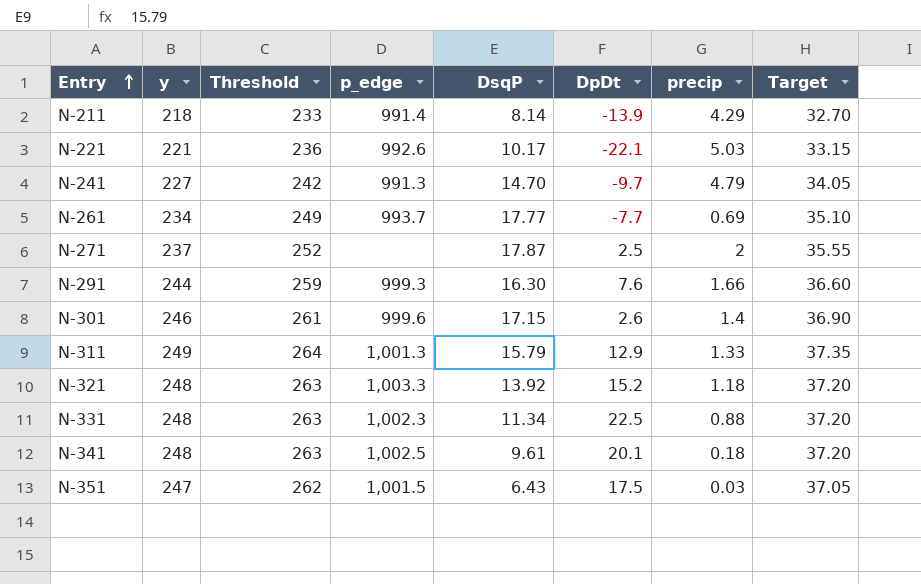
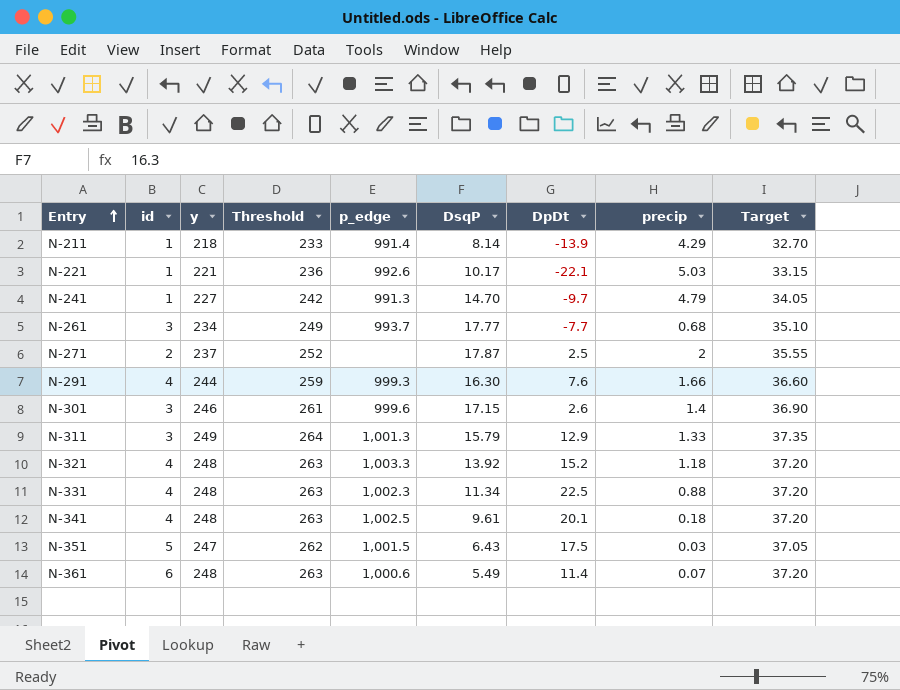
column id | position: none -> 2
N-261 | precip: 0.69 -> 0.68
row N-361: none -> 6 | 248 | 263 | 1,000.6 | 5.49 | 11.4 | 0.07 | 37.20

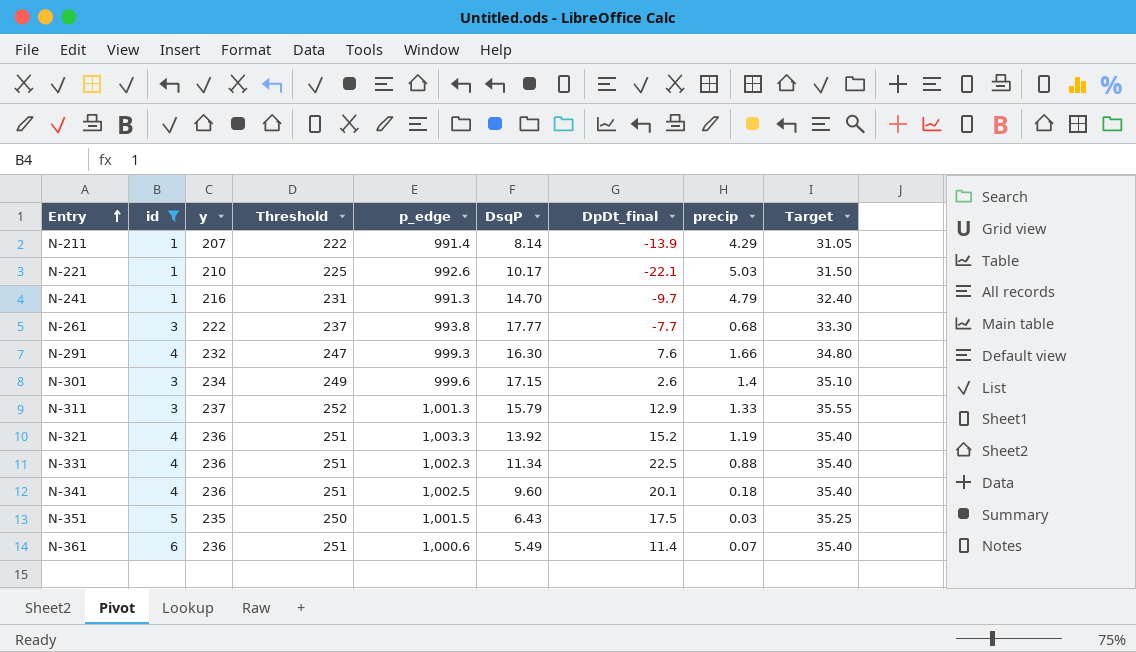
filter: none -> id != 2
column name: DpDt -> DpDt_final
N-211 | y: 218 -> 207
N-211 | Threshold: 233 -> 222
N-211 | Target: 32.70 -> 31.05
N-221 | y: 221 -> 210
N-221 | Threshold: 236 -> 225
N-221 | Target: 33.15 -> 31.50
N-241 | y: 227 -> 216
N-241 | Threshold: 242 -> 231
N-241 | Target: 34.05 -> 32.40
N-261 | y: 234 -> 222
N-261 | Threshold: 249 -> 237
N-261 | p_edge: 993.7 -> 993.8
N-261 | Target: 35.10 -> 33.30
N-291 | y: 244 -> 232
N-291 | Threshold: 259 -> 247
N-291 | Target: 36.60 -> 34.80
N-301 | y: 246 -> 234
N-301 | Threshold: 261 -> 249
N-301 | Target: 36.90 -> 35.10
N-311 | y: 249 -> 237
N-311 | Threshold: 264 -> 252
N-311 | Target: 37.35 -> 35.55
N-321 | y: 248 -> 236
N-321 | Threshold: 263 -> 251
N-321 | precip: 1.18 -> 1.19
N-321 | Target: 37.20 -> 35.40
N-331 | y: 248 -> 236
N-331 | Threshold: 263 -> 251
N-331 | Target: 37.20 -> 35.40
N-341 | y: 248 -> 236
N-341 | Threshold: 263 -> 251
N-341 | DsqP: 9.61 -> 9.60
N-341 | Target: 37.20 -> 35.40
N-351 | y: 247 -> 235
N-351 | Threshold: 262 -> 250
N-351 | Target: 37.05 -> 35.25
N-361 | y: 248 -> 236
N-361 | Threshold: 263 -> 251
N-361 | Target: 37.20 -> 35.40

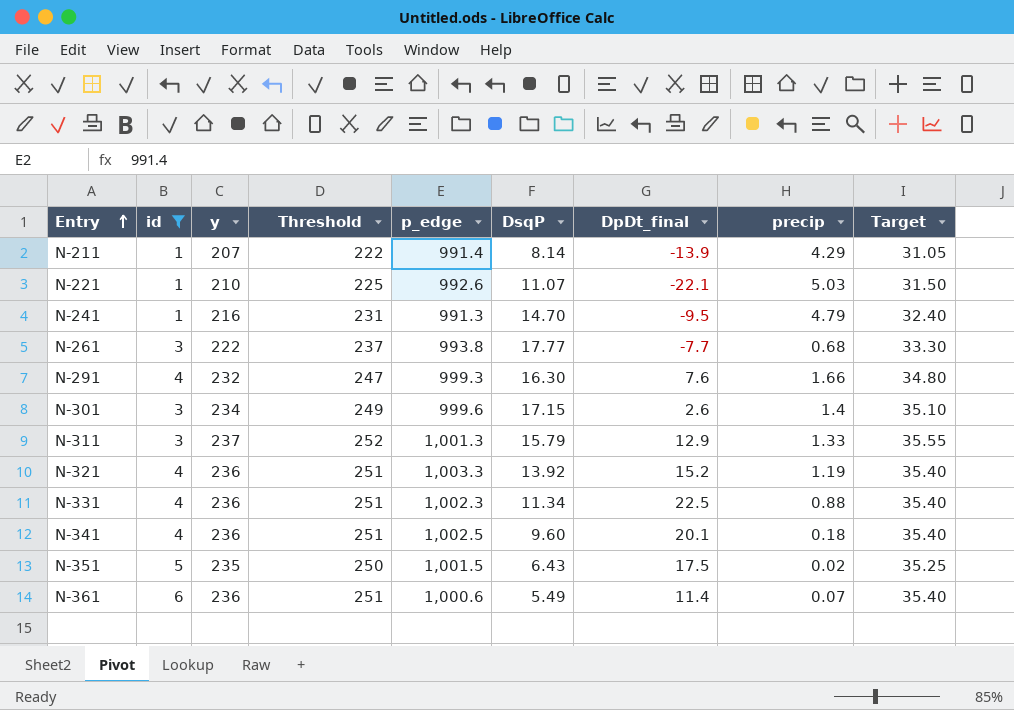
N-221 | DsqP: 10.17 -> 11.07
N-241 | DpDt_final: -9.7 -> -9.5
N-351 | precip: 0.03 -> 0.02

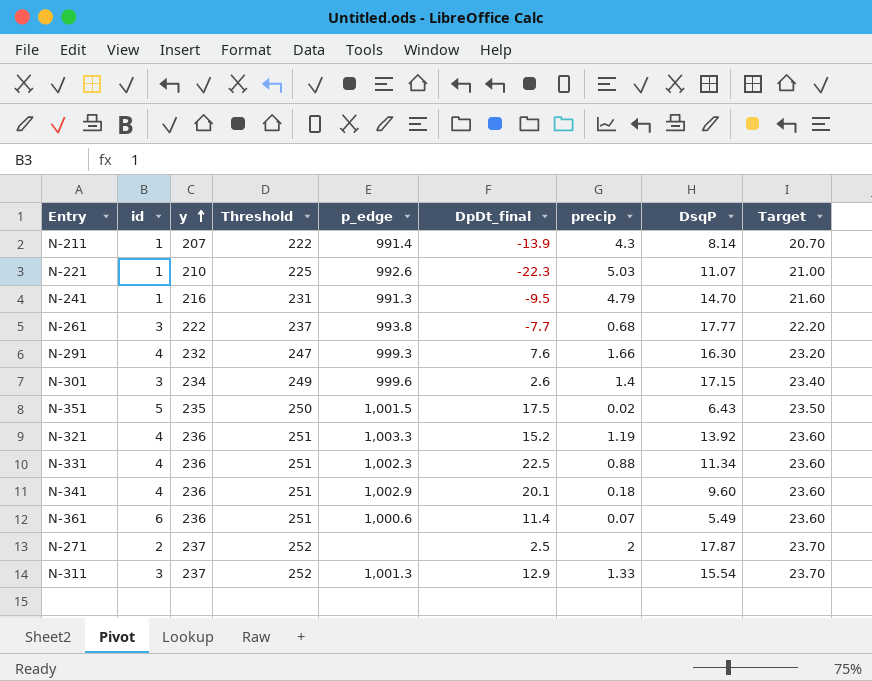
filter: id != 2 -> none
row order: Entry ascending -> y ascending
column DsqP | position: 6 -> 8
column Target | formula: [y] * 0.15 -> [y] * 0.1
N-211 | precip: 4.29 -> 4.3
N-221 | DpDt_final: -22.1 -> -22.3
N-341 | p_edge: 1,002.5 -> 1,002.9
N-311 | DsqP: 15.79 -> 15.54

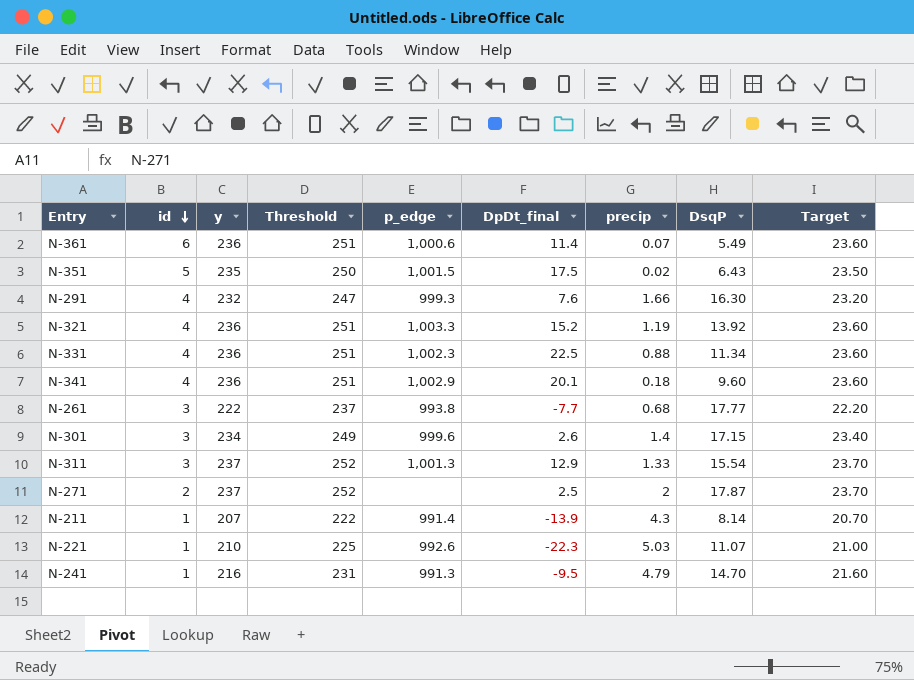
row order: y ascending -> id descending

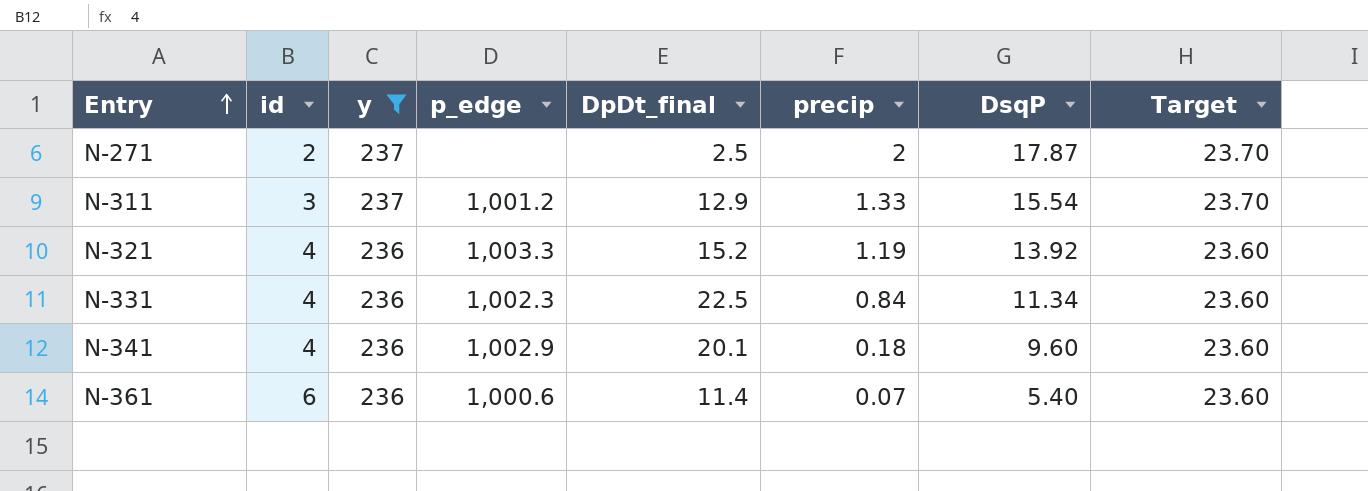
filter: none -> y >= 236
row order: id descending -> Entry ascending
column Threshold | formula: [y] + 15 -> none
N-311 | p_edge: 1,001.3 -> 1,001.2
N-331 | precip: 0.88 -> 0.84
N-361 | DsqP: 5.49 -> 5.40

